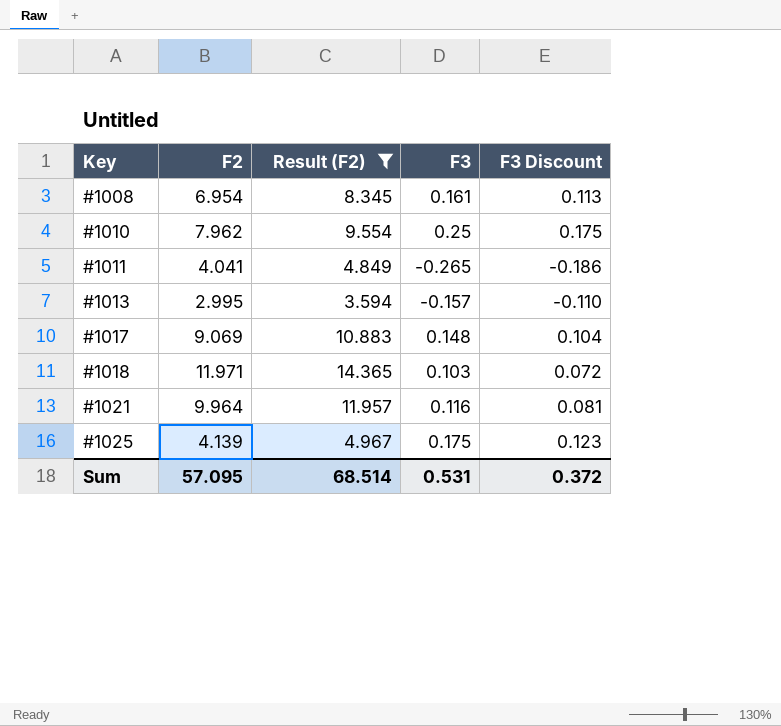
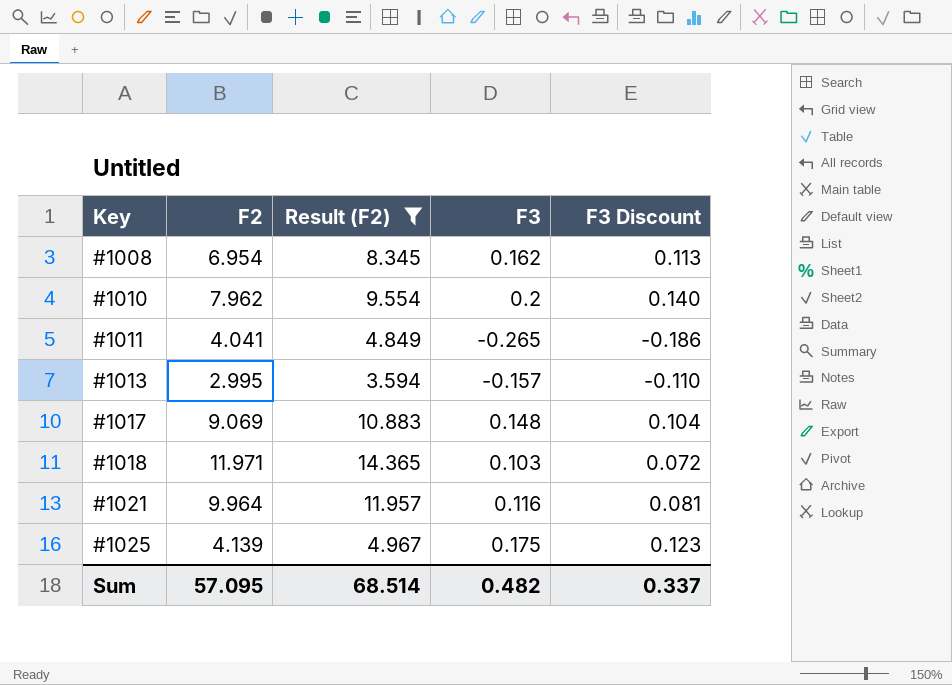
#1008 | F3: 0.161 -> 0.162
#1010 | F3: 0.25 -> 0.2
#1010 | F3 Discount: 0.175 -> 0.140
Sum | F3: 0.531 -> 0.482
Sum | F3 Discount: 0.372 -> 0.337

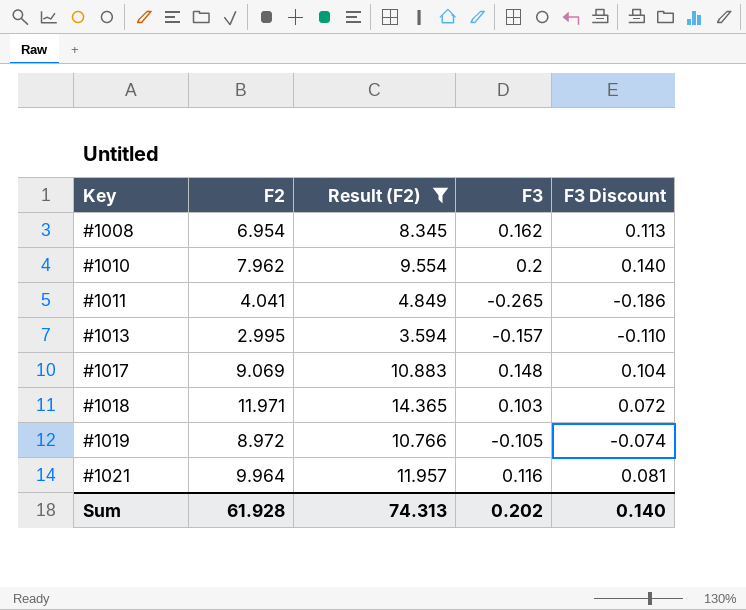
row #1025: 4.139 | 4.967 | 0.175 | 0.123 -> none
row #1019: none -> 8.972 | 10.766 | -0.105 | -0.074
Sum | F2: 57.095 -> 61.928
Sum | Result (F2): 68.514 -> 74.313
Sum | F3: 0.482 -> 0.202
Sum | F3 Discount: 0.337 -> 0.140

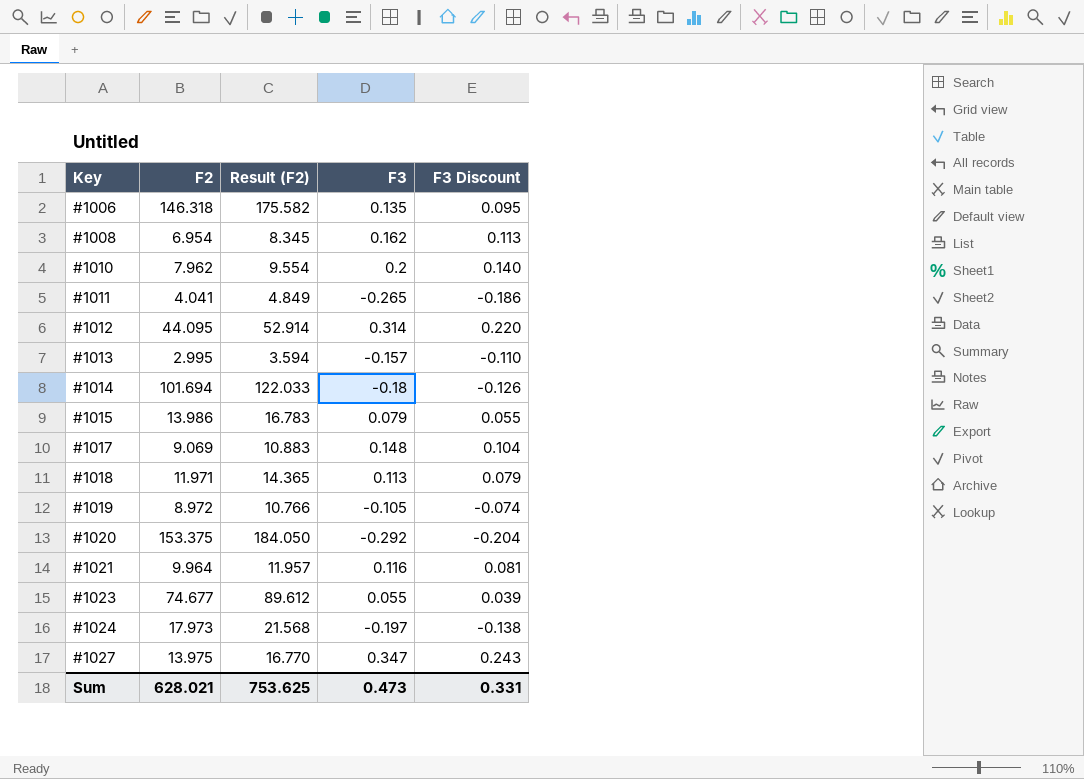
filter: Result (F2) <= 14.365 -> none
#1018 | F3: 0.103 -> 0.113
#1018 | F3 Discount: 0.072 -> 0.079
Sum | F2: 61.928 -> 628.021
Sum | Result (F2): 74.313 -> 753.625
Sum | F3: 0.202 -> 0.473
Sum | F3 Discount: 0.140 -> 0.331

